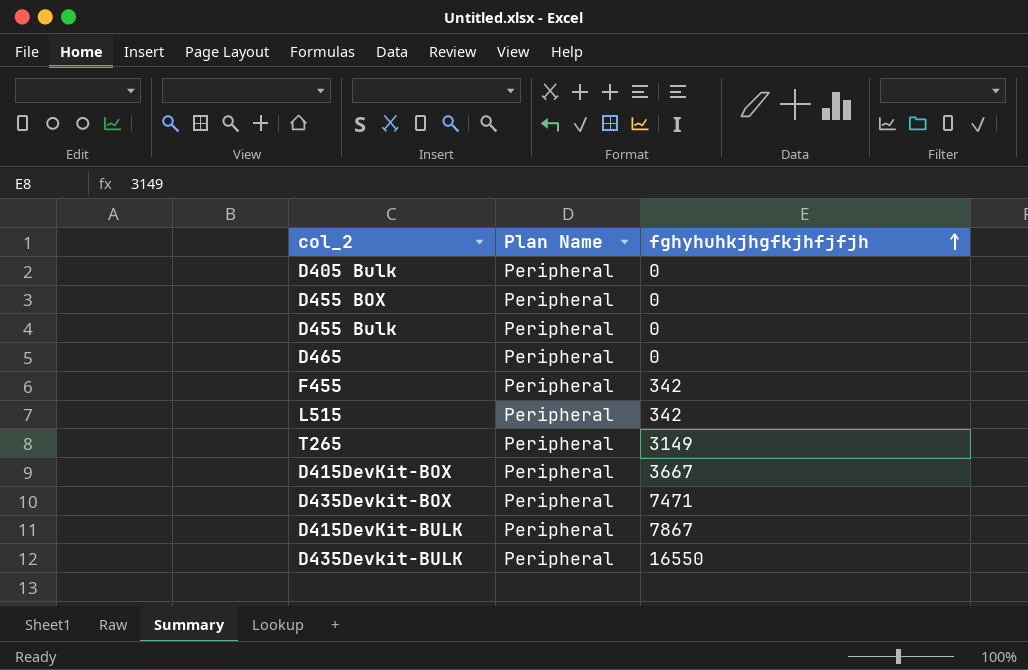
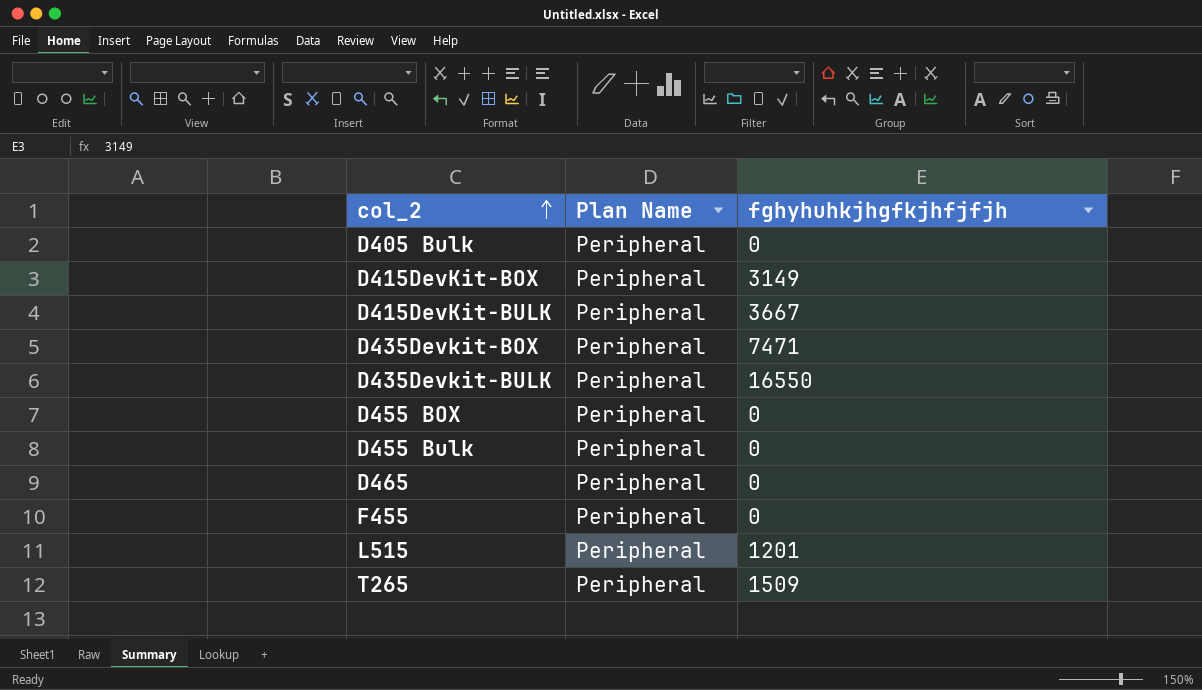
row order: fghyhuhkjhgfkjhfjfjh ascending -> col_2 ascending
D415DevKit-BOX | fghyhuhkjhgfkjhfjfjh: 3667 -> 3149
D415DevKit-BULK | fghyhuhkjhgfkjhfjfjh: 7867 -> 3667
F455 | fghyhuhkjhgfkjhfjfjh: 342 -> 0
L515 | fghyhuhkjhgfkjhfjfjh: 342 -> 1201
T265 | fghyhuhkjhgfkjhfjfjh: 3149 -> 1509

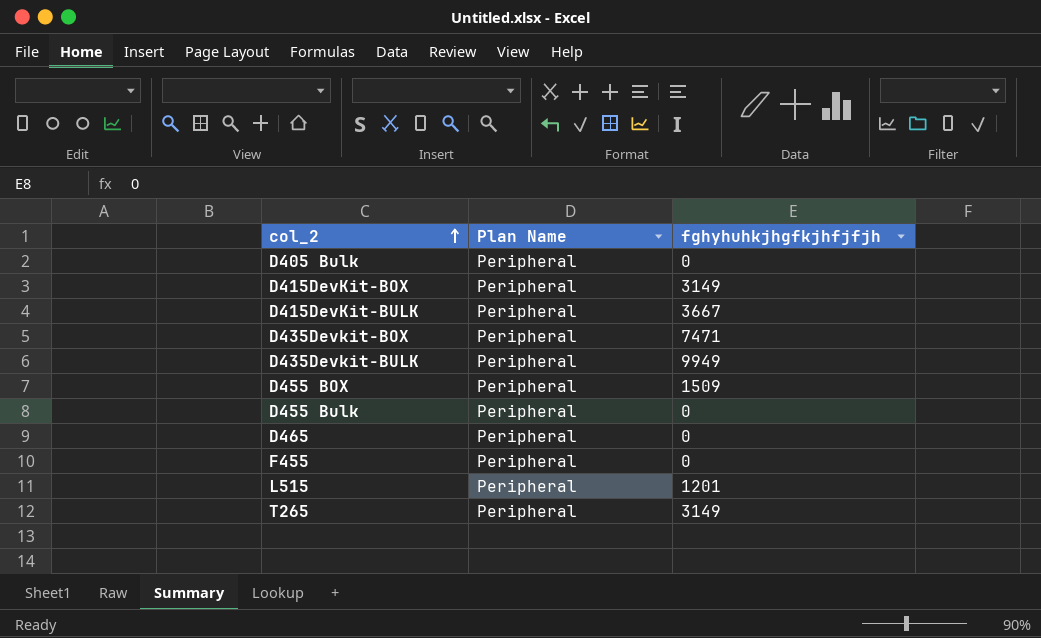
D435Devkit-BULK | fghyhuhkjhgfkjhfjfjh: 16550 -> 9949
D455 BOX | fghyhuhkjhgfkjhfjfjh: 0 -> 1509
T265 | fghyhuhkjhgfkjhfjfjh: 1509 -> 3149

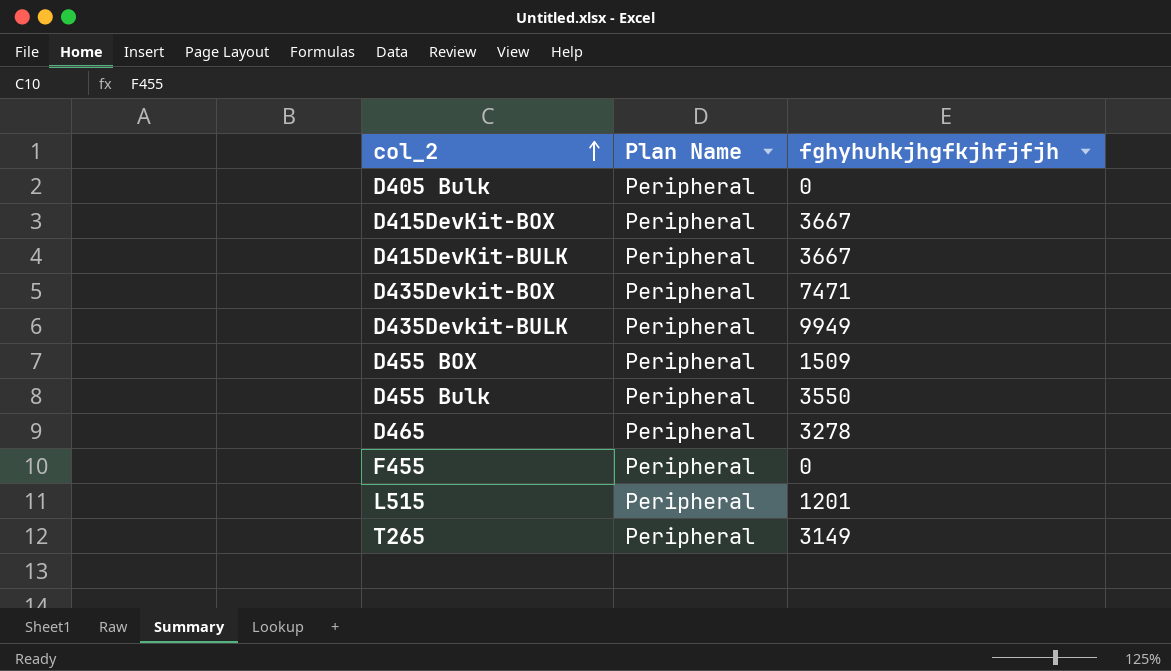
D415DevKit-BOX | fghyhuhkjhgfkjhfjfjh: 3149 -> 3667
D455 Bulk | fghyhuhkjhgfkjhfjfjh: 0 -> 3550
D465 | fghyhuhkjhgfkjhfjfjh: 0 -> 3278

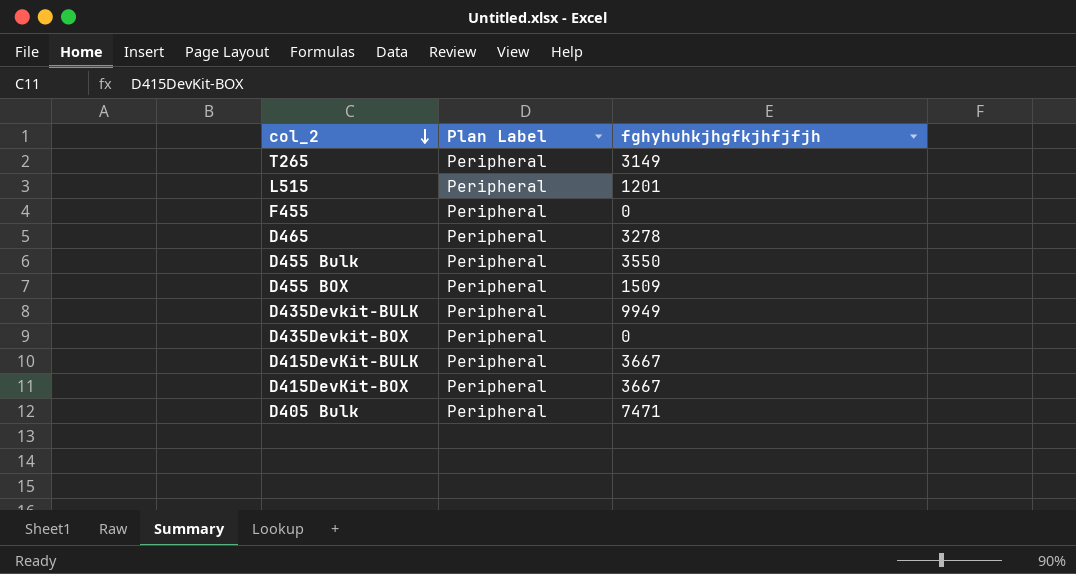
row order: col_2 ascending -> col_2 descending
column name: Plan Name -> Plan Label
D435Devkit-BOX | fghyhuhkjhgfkjhfjfjh: 7471 -> 0
D405 Bulk | fghyhuhkjhgfkjhfjfjh: 0 -> 7471

